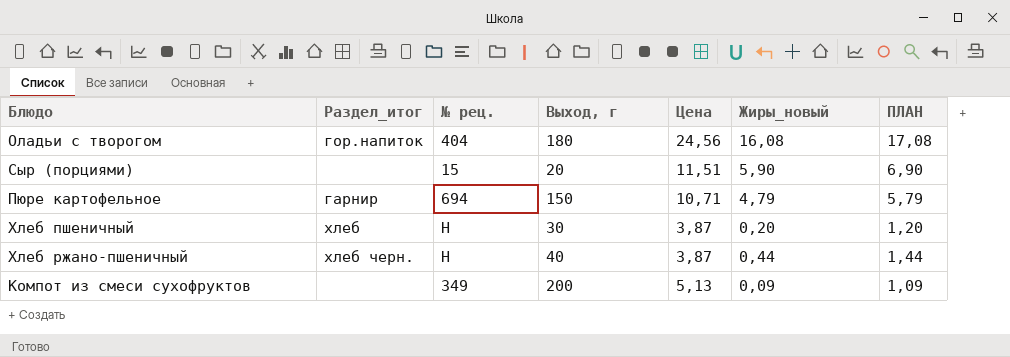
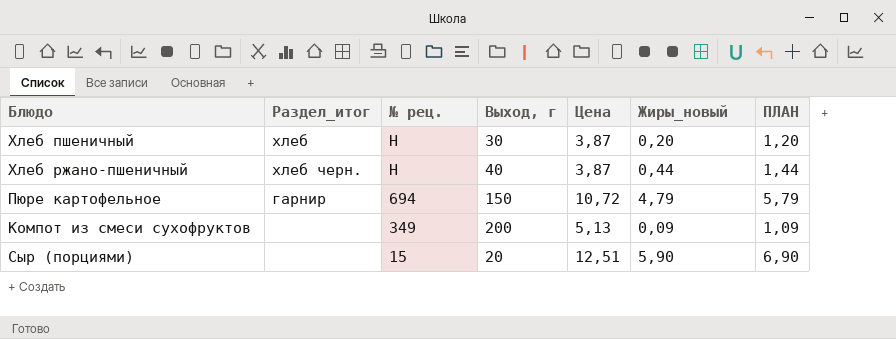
row order: none -> № рец. descending
row Оладьи с творогом: гор.напиток | 404 | 180 | 24,56 | 16,08 | 17,08 -> none
Пюре картофельное | Цена: 10,71 -> 10,72
Сыр (порциями) | Цена: 11,51 -> 12,51

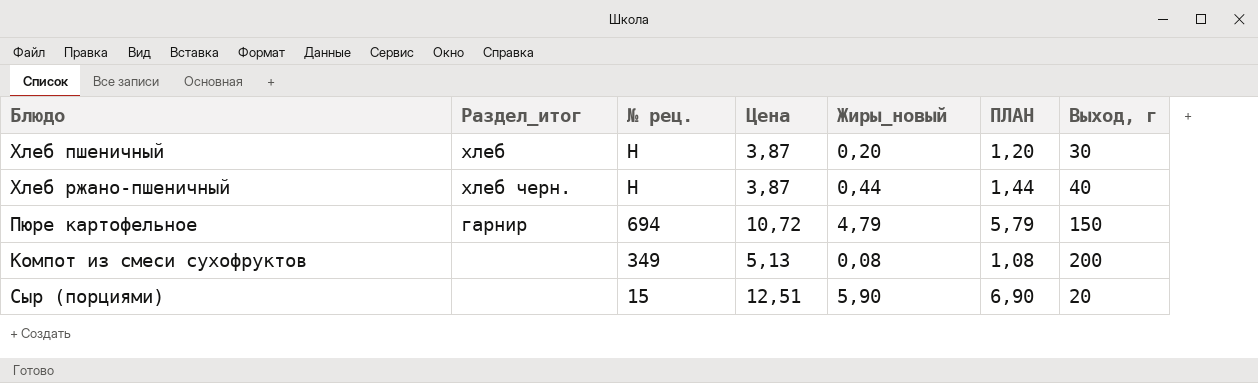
column Выход, г | position: 4 -> 7
Компот из смеси сухофруктов | Жиры_новый: 0,09 -> 0,08
Компот из смеси сухофруктов | ПЛАН: 1,09 -> 1,08

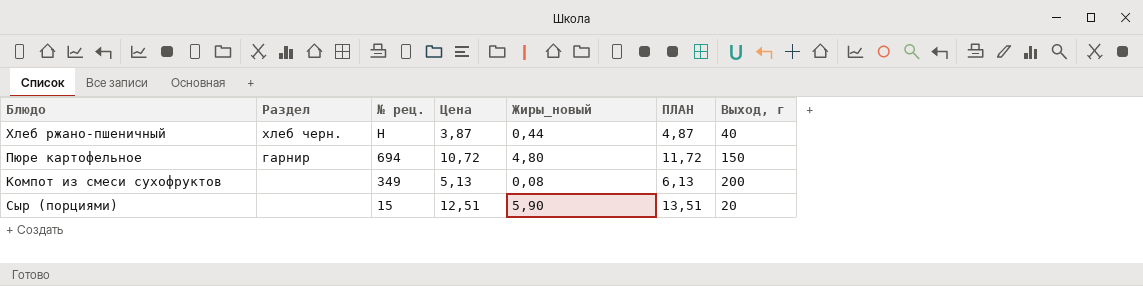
column name: Раздел_итог -> Раздел
column ПЛАН | formula: [Жиры_новый] + 1 -> [Цена] + 1
row Хлеб пшеничный: хлеб | Н | 3,87 | 0,20 | 1,20 | 30 -> none
Пюре картофельное | Жиры_новый: 4,79 -> 4,80

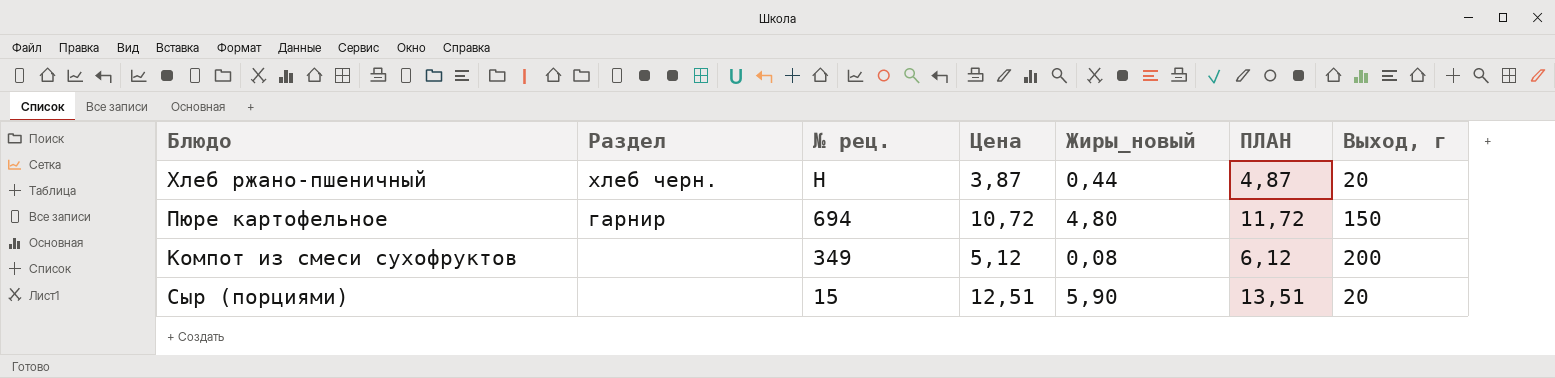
Хлеб ржано-пшеничный | Выход, г: 40 -> 20
Компот из смеси сухофруктов | Цена: 5,13 -> 5,12
Компот из смеси сухофруктов | ПЛАН: 6,13 -> 6,12

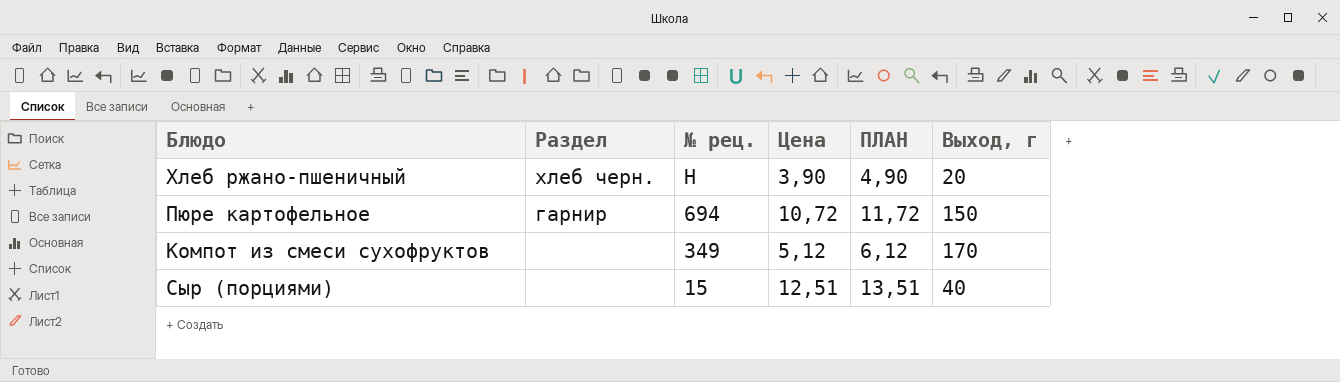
column Жиры_новый | position: 5 -> none
Хлеб ржано-пшеничный | Цена: 3,87 -> 3,90
Хлеб ржано-пшеничный | ПЛАН: 4,87 -> 4,90
Компот из смеси сухофруктов | Выход, г: 200 -> 170
Сыр (порциями) | Выход, г: 20 -> 40

